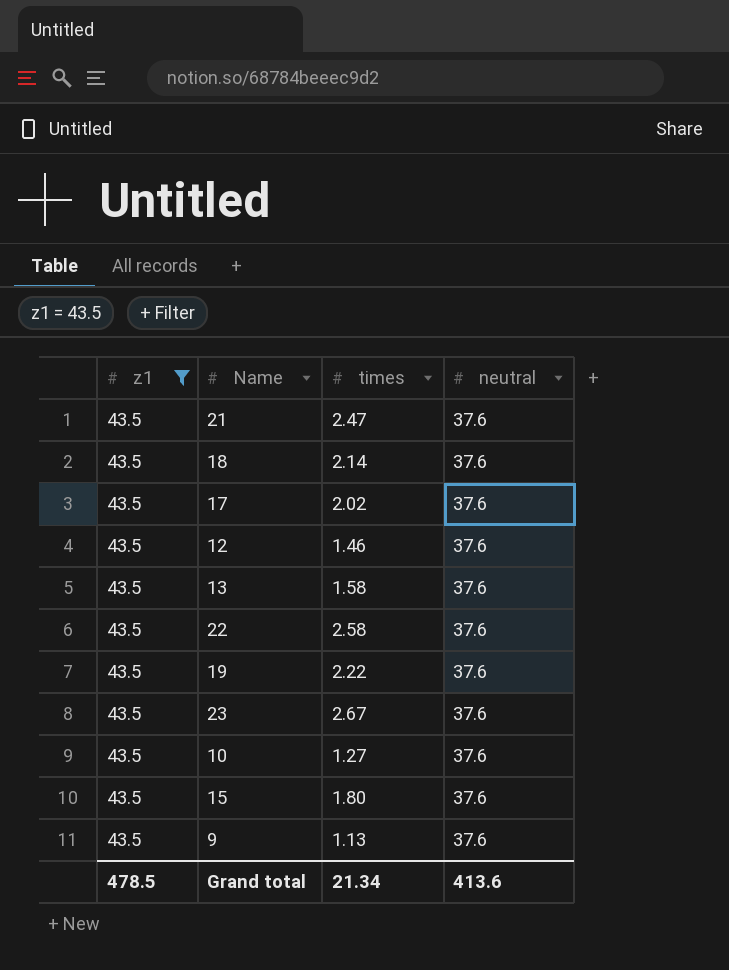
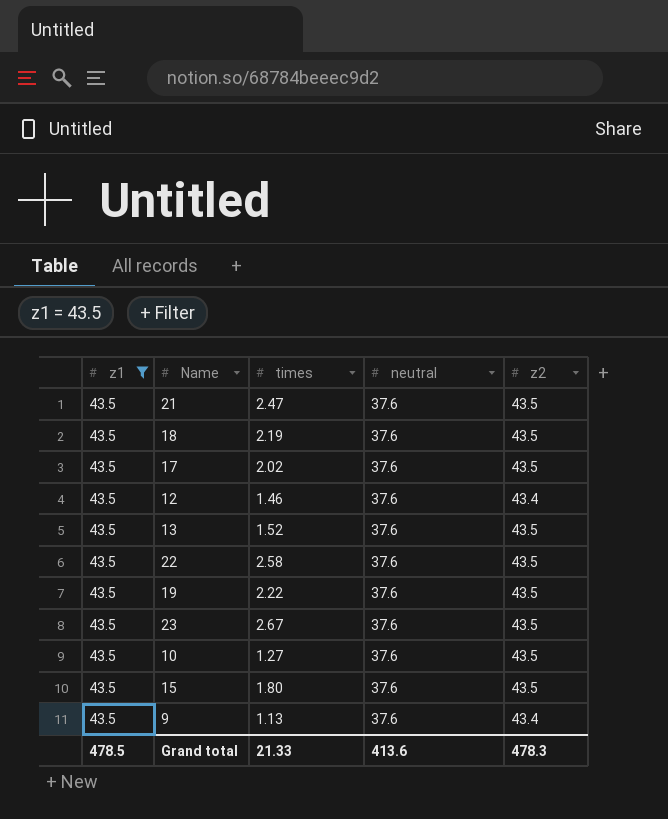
column z2 | position: none -> 5
18 | times: 2.14 -> 2.19
13 | times: 1.58 -> 1.52
Grand total | times: 21.34 -> 21.33

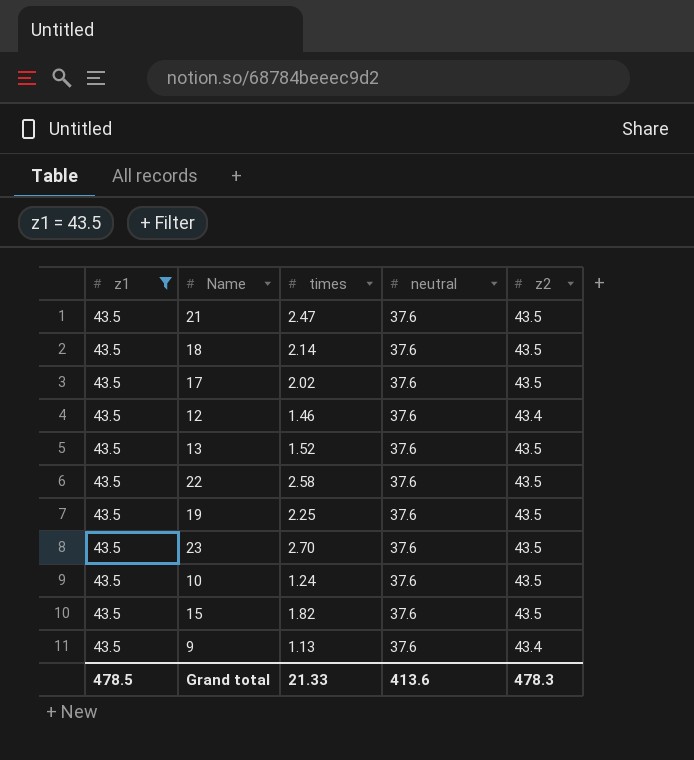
18 | times: 2.19 -> 2.14
19 | times: 2.22 -> 2.25
23 | times: 2.67 -> 2.70
10 | times: 1.27 -> 1.24
15 | times: 1.80 -> 1.82

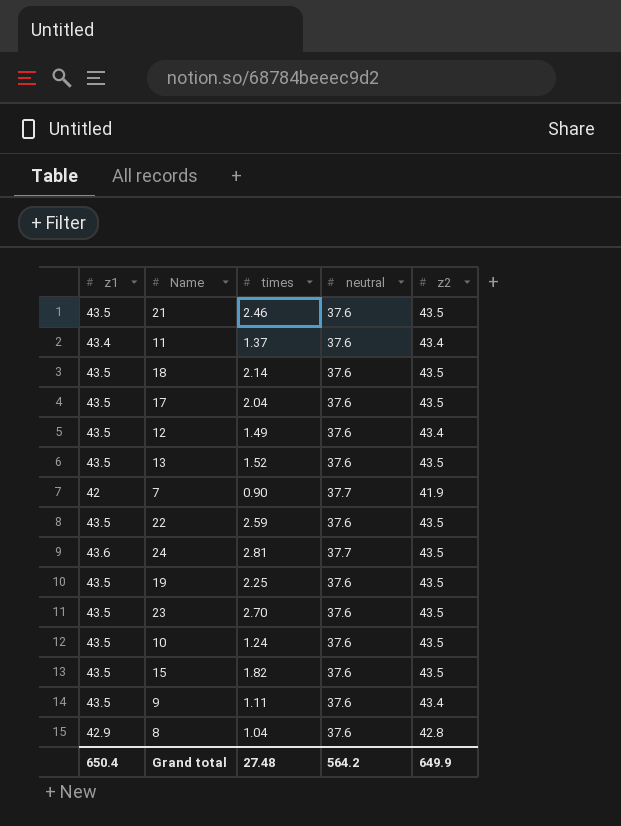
filter: z1 = 43.5 -> none
21 | times: 2.47 -> 2.46
17 | times: 2.02 -> 2.04
12 | times: 1.46 -> 1.49
22 | times: 2.58 -> 2.59
9 | times: 1.13 -> 1.11
Grand total | z1: 478.5 -> 650.4
Grand total | times: 21.33 -> 27.48
Grand total | neutral: 413.6 -> 564.2
Grand total | z2: 478.3 -> 649.9

